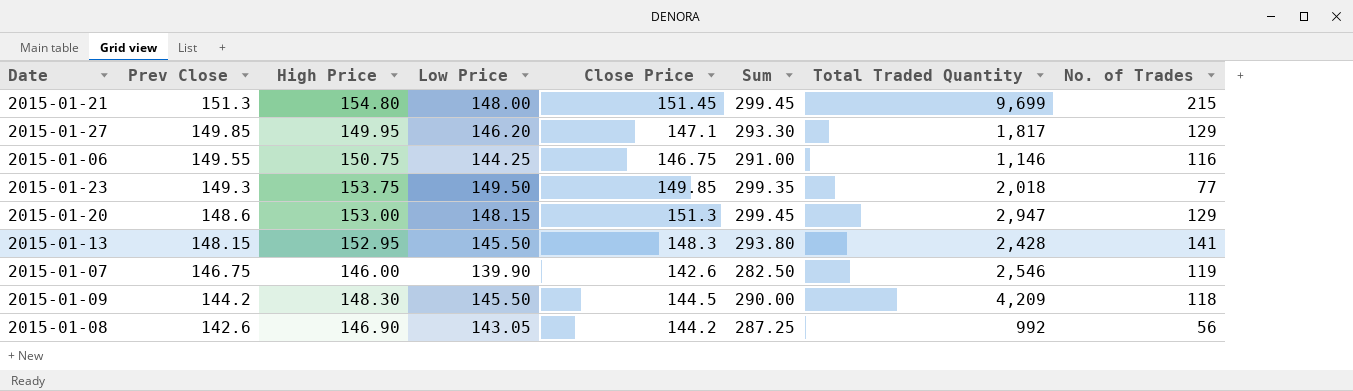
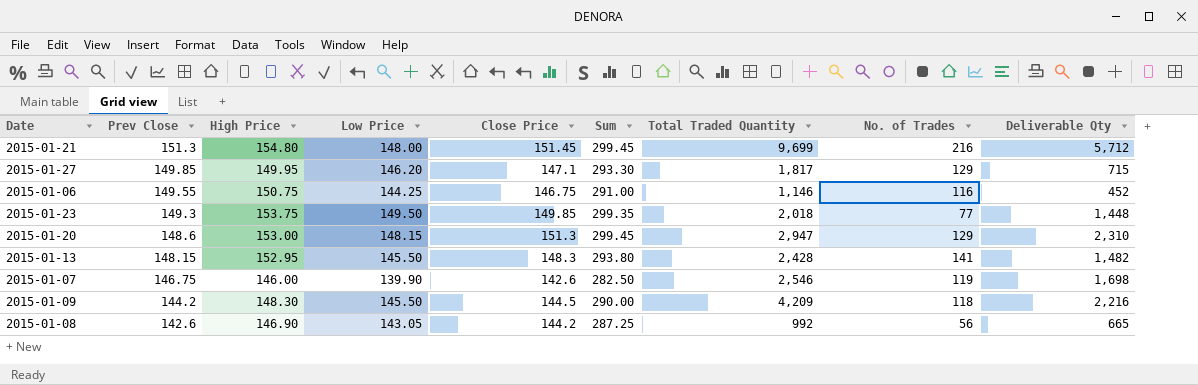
column Deliverable Qty | position: none -> 9
2015-01-21 | No. of Trades: 215 -> 216

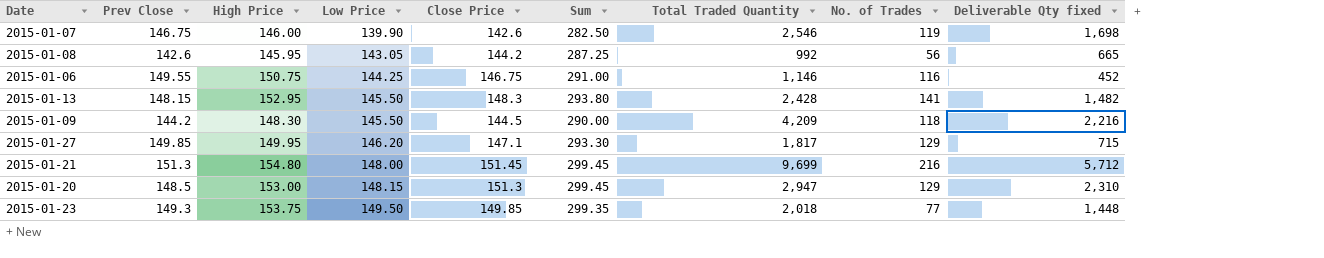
row order: Prev Close descending -> Low Price ascending
column name: Deliverable Qty -> Deliverable Qty fixed
2015-01-08 | High Price: 146.90 -> 145.95
2015-01-20 | Prev Close: 148.6 -> 148.5

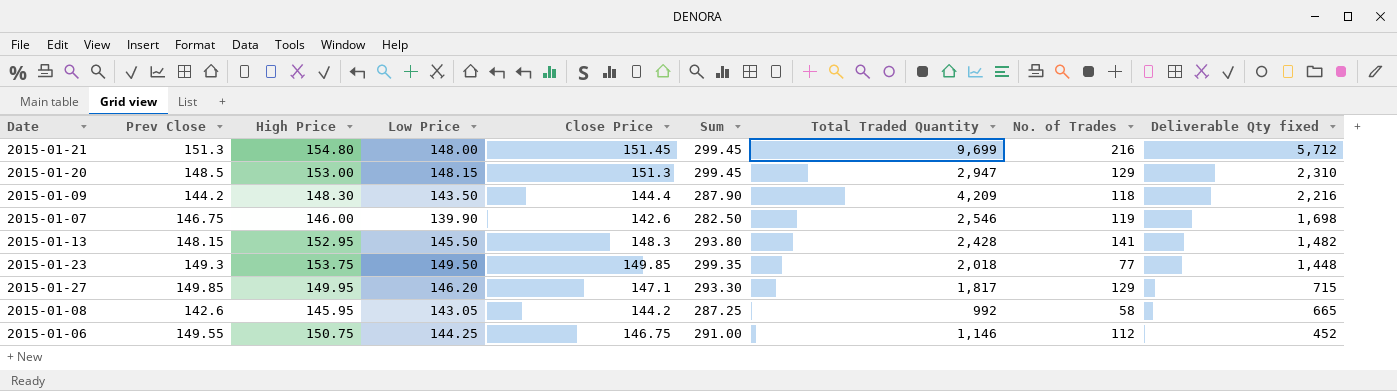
row order: Low Price ascending -> Deliverable Qty fixed descending
2015-01-09 | Low Price: 145.50 -> 143.50
2015-01-09 | Close Price: 144.5 -> 144.4
2015-01-09 | Sum: 290.00 -> 287.90
2015-01-08 | No. of Trades: 56 -> 58
2015-01-06 | No. of Trades: 116 -> 112

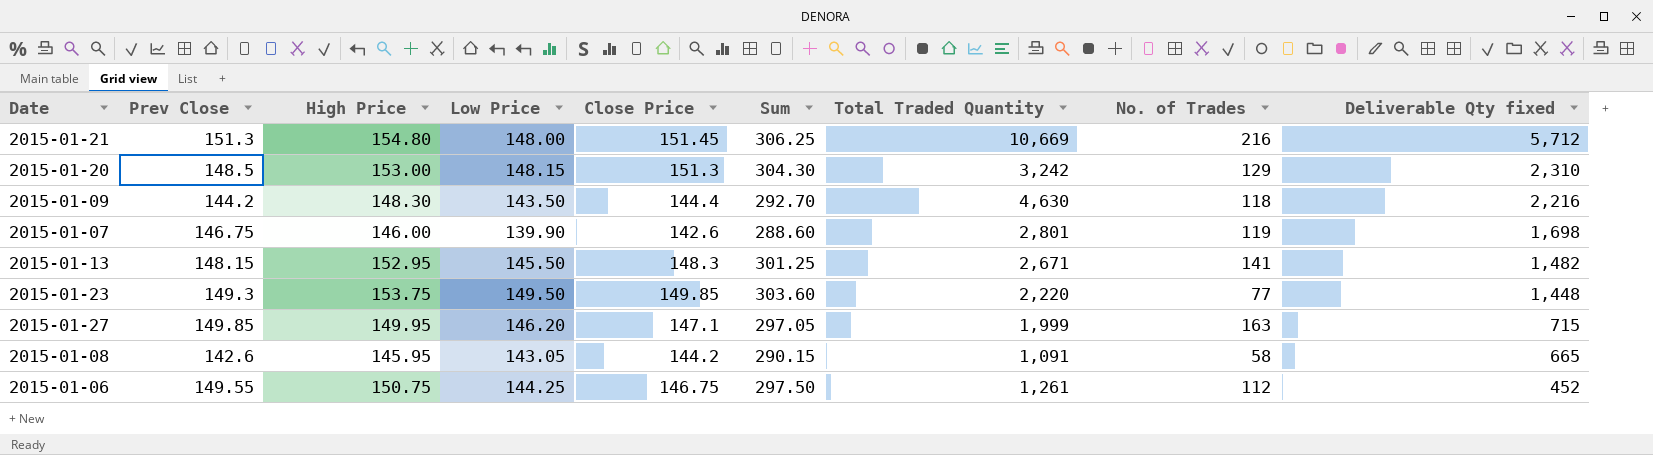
column Sum | formula: [Low Price] + [Close Price] -> [High Price] + [Close Price]
2015-01-21 | Total Traded Quantity: 9,699 -> 10,669
2015-01-20 | Total Traded Quantity: 2,947 -> 3,242
2015-01-09 | Total Traded Quantity: 4,209 -> 4,630
2015-01-07 | Total Traded Quantity: 2,546 -> 2,801
2015-01-13 | Total Traded Quantity: 2,428 -> 2,671
2015-01-23 | Total Traded Quantity: 2,018 -> 2,220
2015-01-27 | Total Traded Quantity: 1,817 -> 1,999
2015-01-27 | No. of Trades: 129 -> 163
2015-01-08 | Total Traded Quantity: 992 -> 1,091
2015-01-06 | Total Traded Quantity: 1,146 -> 1,261

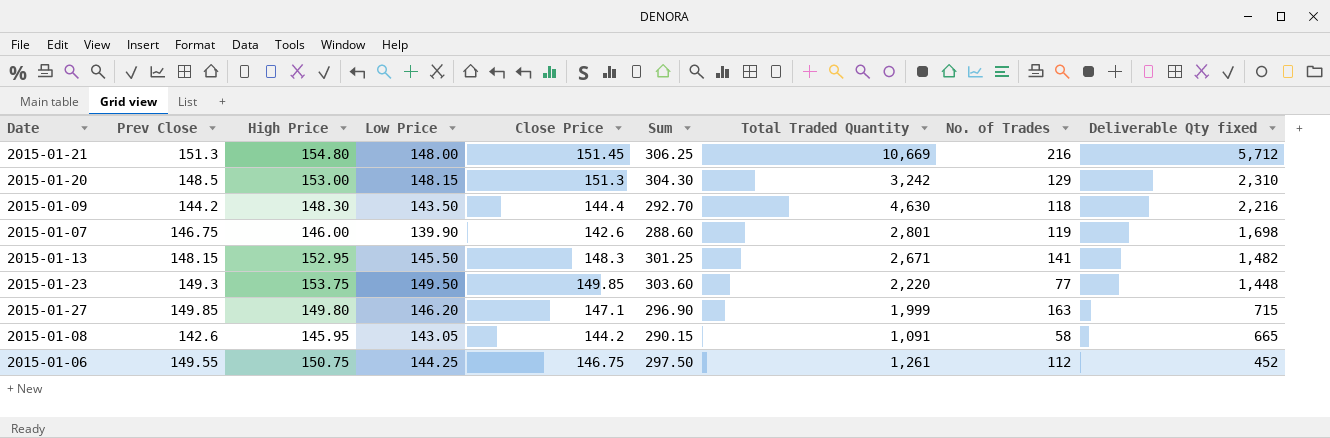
2015-01-27 | High Price: 149.95 -> 149.80
2015-01-27 | Sum: 297.05 -> 296.90

